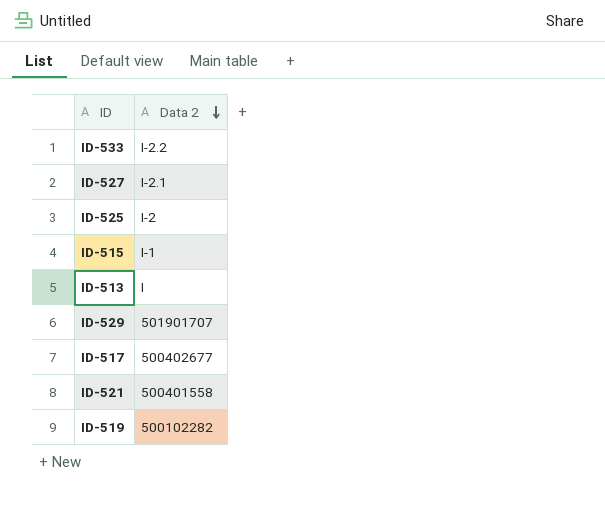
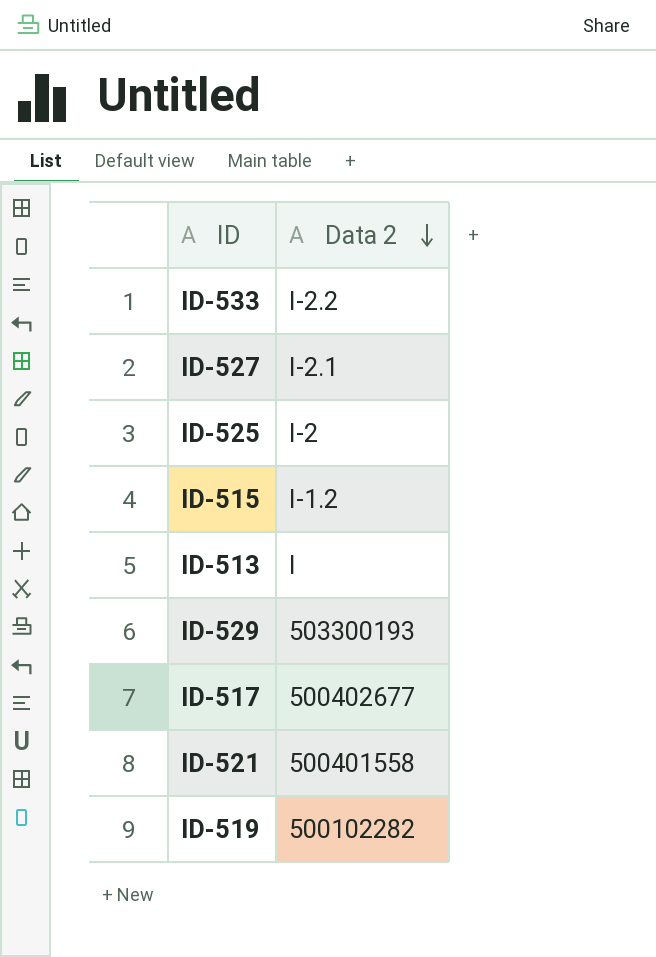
ID-515 | Data 2: I-1 -> I-1.2
ID-529 | Data 2: 501901707 -> 503300193

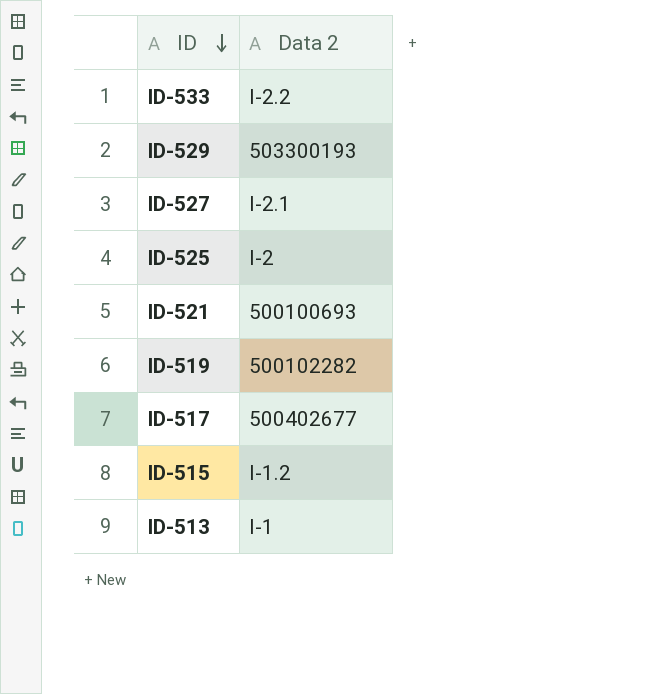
row order: Data 2 descending -> ID descending
ID-521 | Data 2: 500401558 -> 500100693
ID-513 | Data 2: I -> I-1

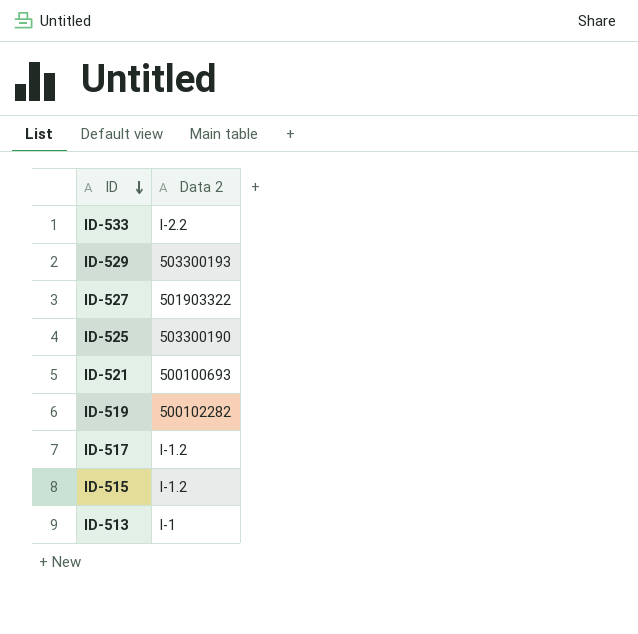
ID-527 | Data 2: I-2.1 -> 501903322
ID-525 | Data 2: I-2 -> 503300190
ID-517 | Data 2: 500402677 -> I-1.2

